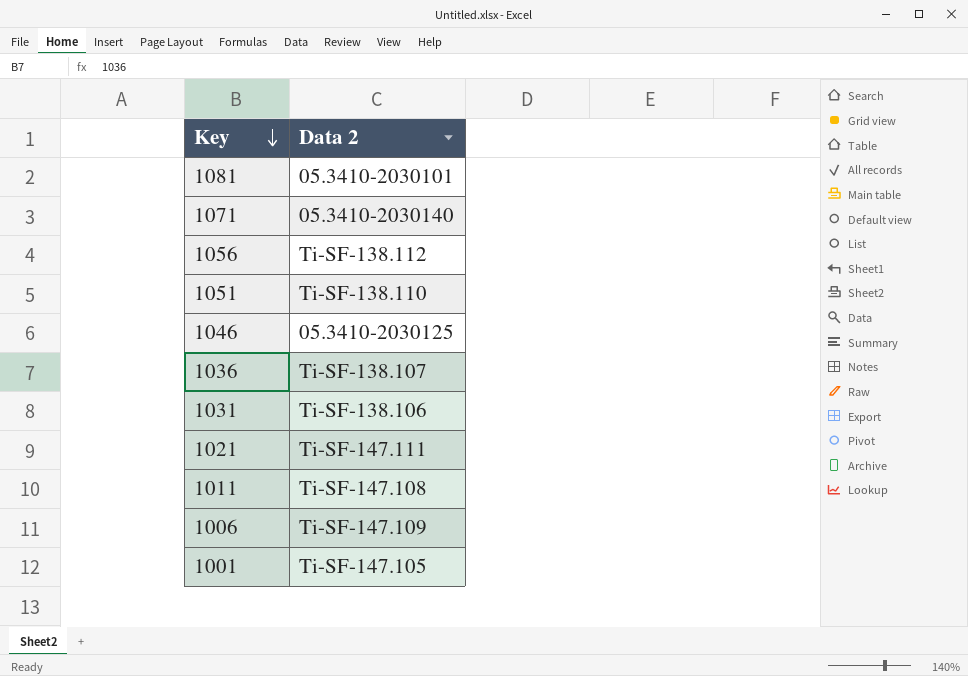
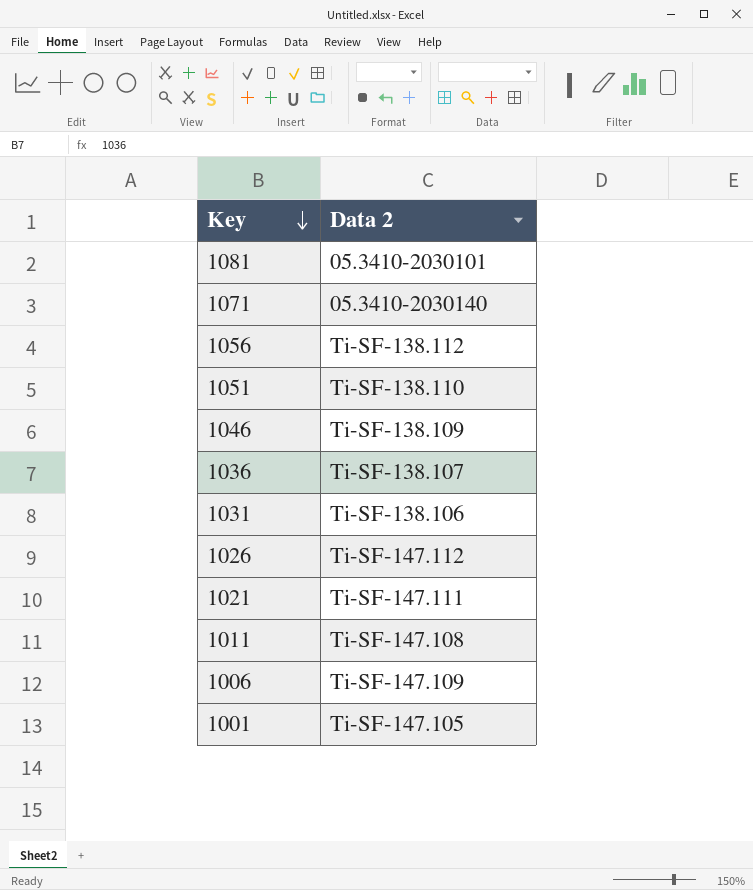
1046 | Data 2: 05.3410-2030125 -> Ti-SF-138.109
row 1026: none -> Ti-SF-147.112

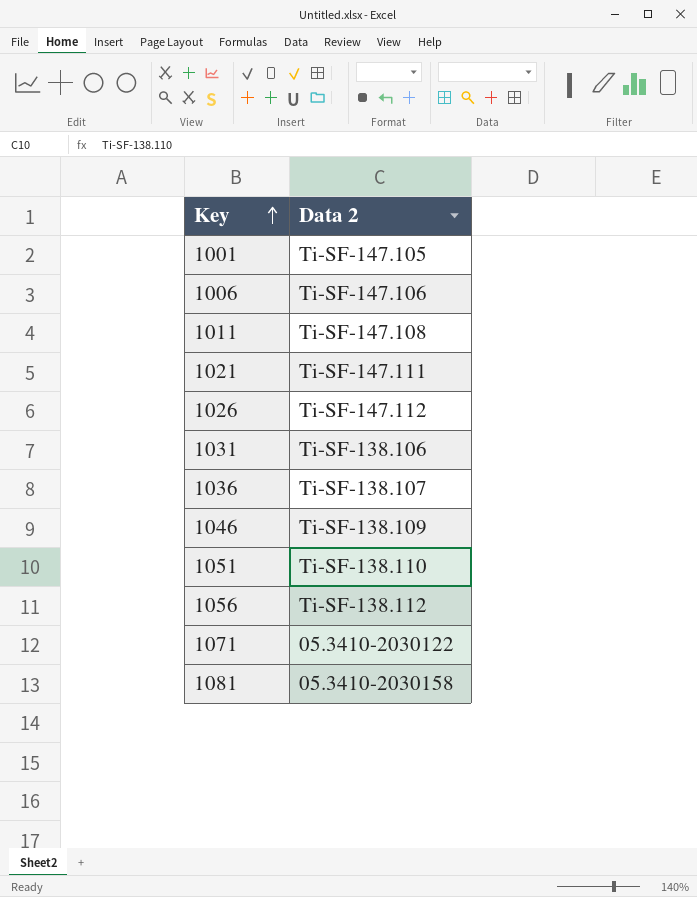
row order: Key descending -> Key ascending
1006 | Data 2: Ti-SF-147.109 -> Ti-SF-147.106
1071 | Data 2: 05.3410-2030140 -> 05.3410-2030122
1081 | Data 2: 05.3410-2030101 -> 05.3410-2030158

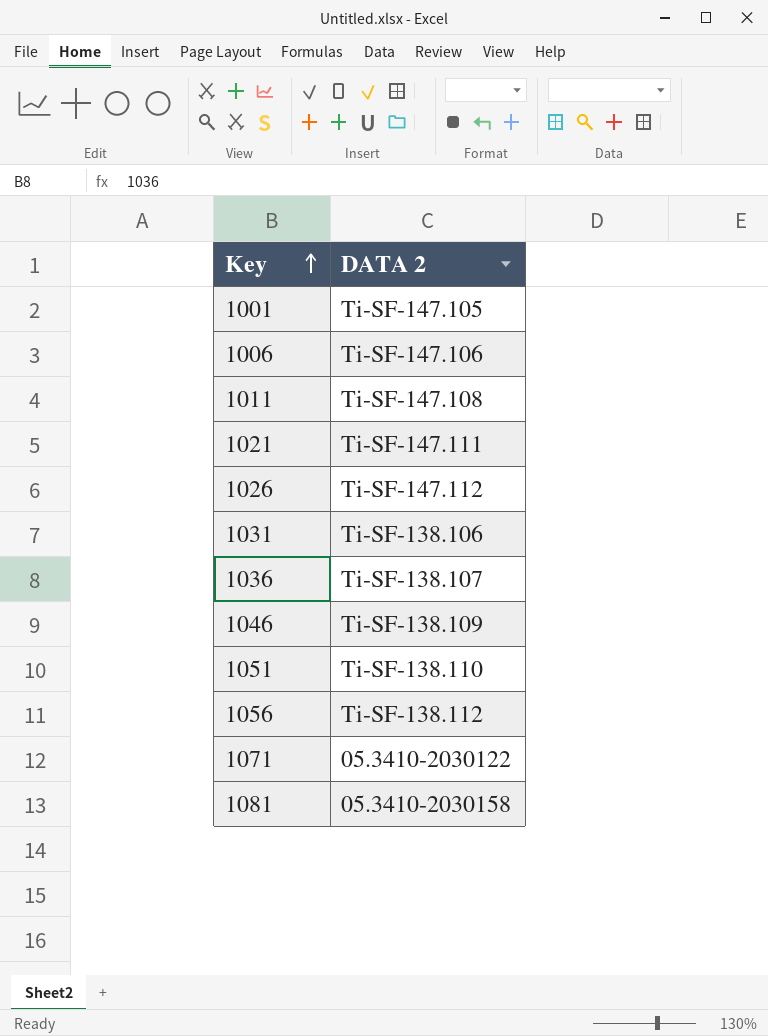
column name: Data 2 -> DATA 2

